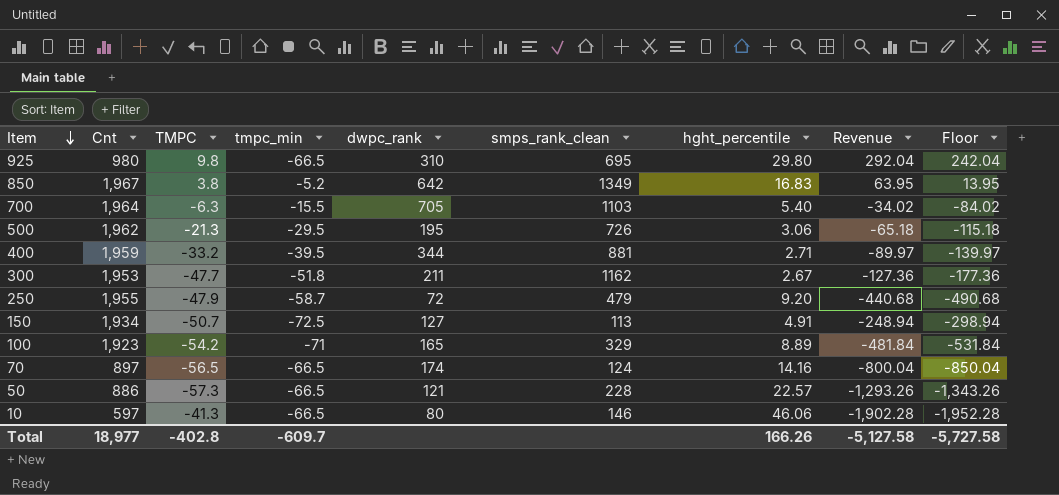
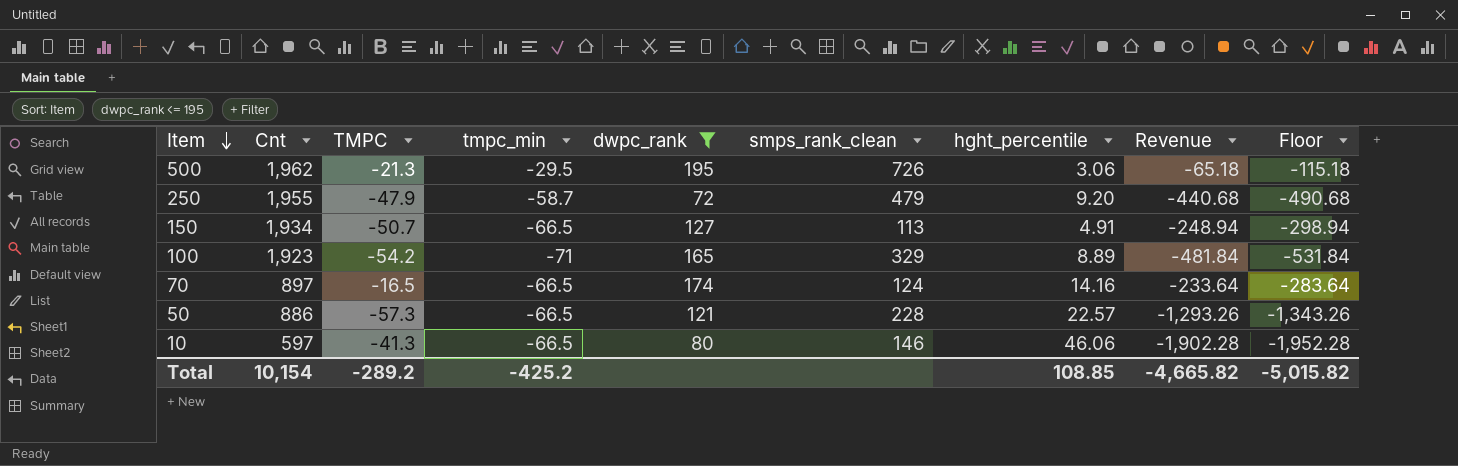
filter: none -> dwpc_rank <= 195
150 | tmpc_min: -72.5 -> -66.5
70 | TMPC: -56.5 -> -16.5
70 | Revenue: -800.04 -> -233.64
70 | Floor: -850.04 -> -283.64
Total | Cnt: 18,977 -> 10,154
Total | TMPC: -402.8 -> -289.2
Total | tmpc_min: -609.7 -> -425.2
Total | hght_percentile: 166.26 -> 108.85
Total | Revenue: -5,127.58 -> -4,665.82
Total | Floor: -5,727.58 -> -5,015.82

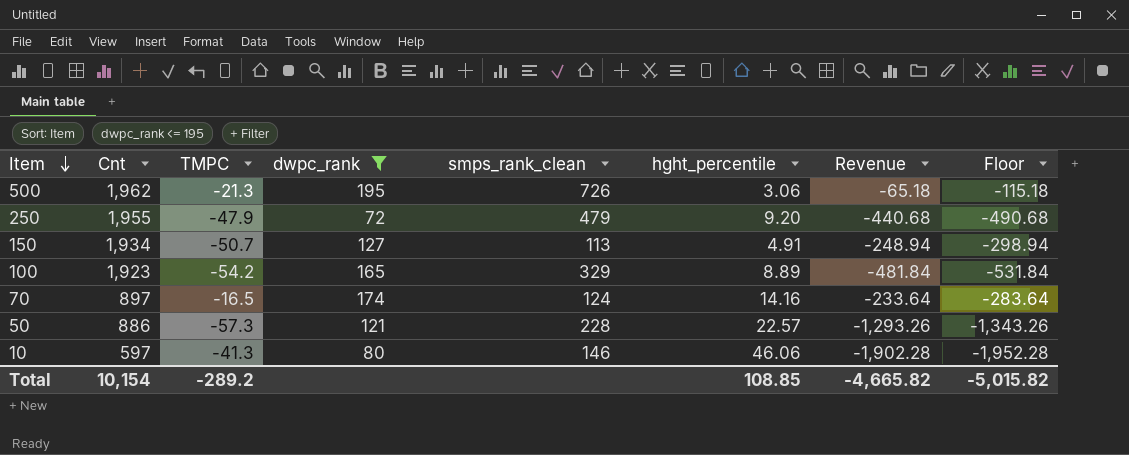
column tmpc_min | position: 4 -> none

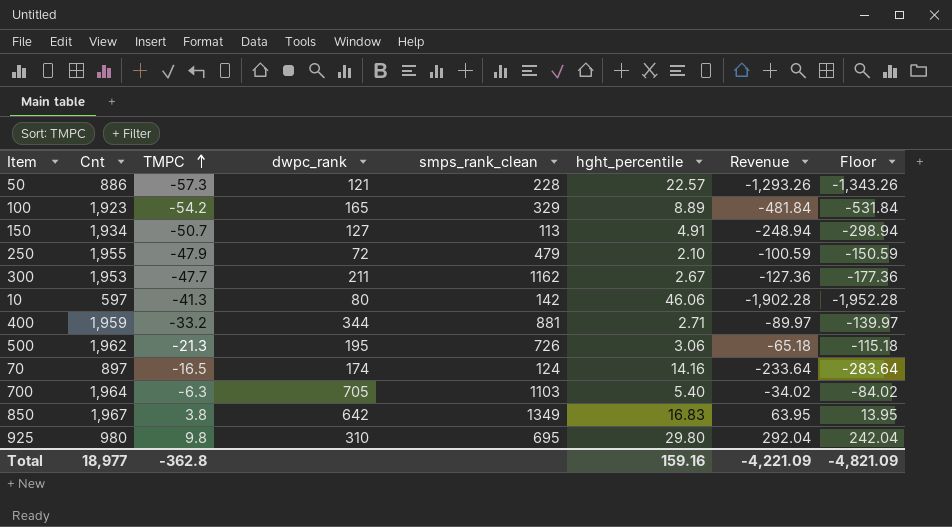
filter: dwpc_rank <= 195 -> none
row order: Item descending -> TMPC ascending
250 | hght_percentile: 9.20 -> 2.10
250 | Revenue: -440.68 -> -100.59
250 | Floor: -490.68 -> -150.59
10 | smps_rank_clean: 146 -> 142
Total | Cnt: 10,154 -> 18,977
Total | TMPC: -289.2 -> -362.8
Total | hght_percentile: 108.85 -> 159.16
Total | Revenue: -4,665.82 -> -4,221.09
Total | Floor: -5,015.82 -> -4,821.09

